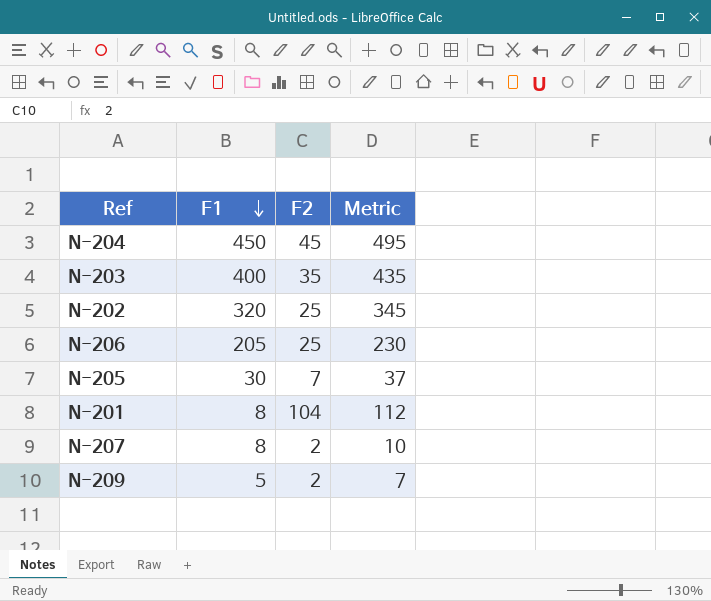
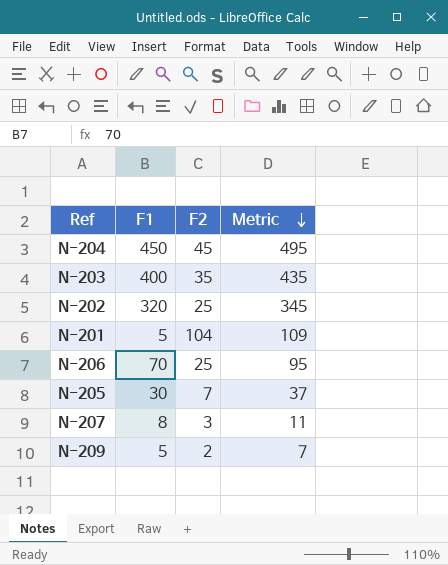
row order: F1 descending -> Metric descending
N-201 | F1: 8 -> 5
N-201 | Metric: 112 -> 109
N-206 | F1: 205 -> 70
N-206 | Metric: 230 -> 95
N-207 | F2: 2 -> 3
N-207 | Metric: 10 -> 11

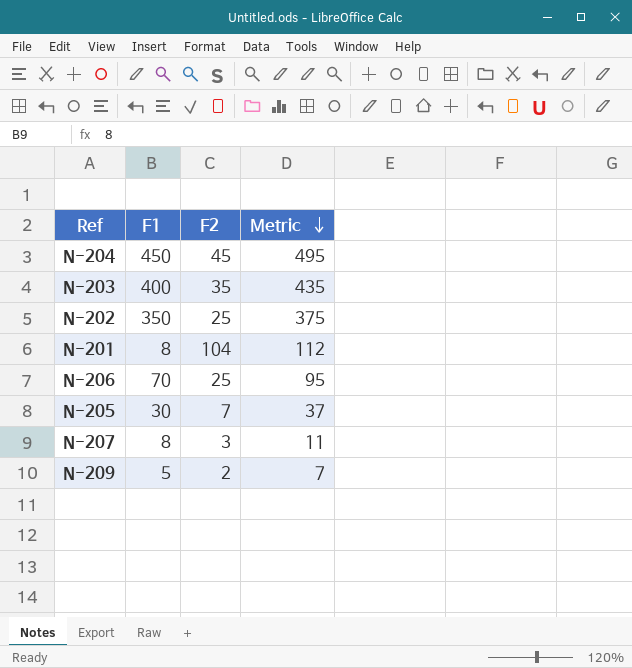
N-202 | F1: 320 -> 350
N-202 | Metric: 345 -> 375
N-201 | F1: 5 -> 8
N-201 | Metric: 109 -> 112

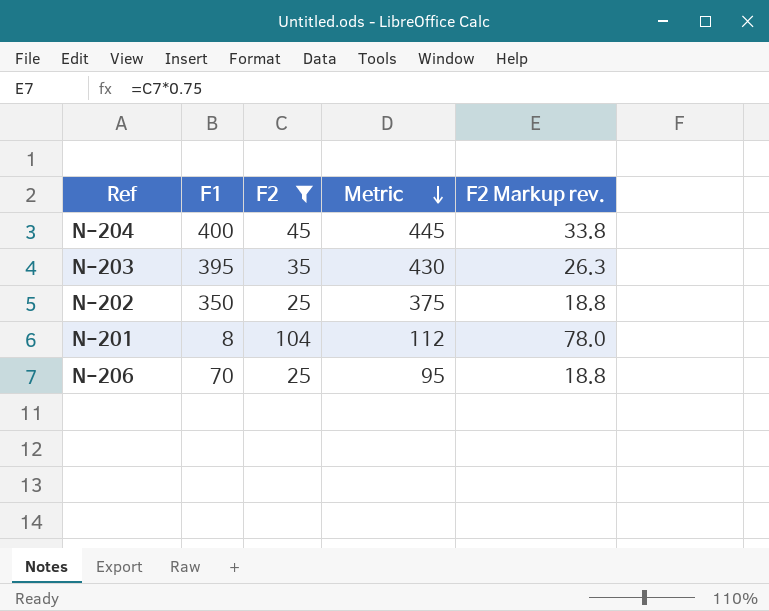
filter: none -> F2 >= 25
column F2 Markup rev. | formula: none -> [F2] * 0.75
N-204 | F1: 450 -> 400
N-204 | Metric: 495 -> 445
N-203 | F1: 400 -> 395
N-203 | Metric: 435 -> 430

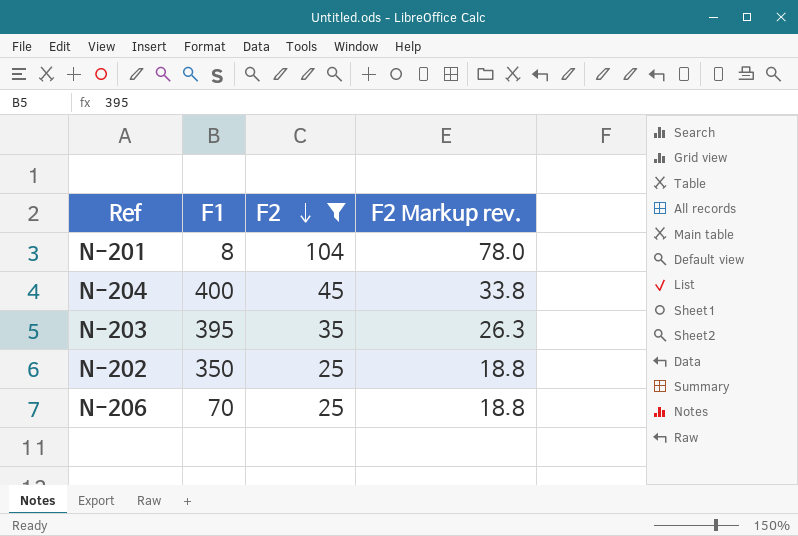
row order: Metric descending -> F2 descending
column Metric | formula: [F1] + [F2] -> none

